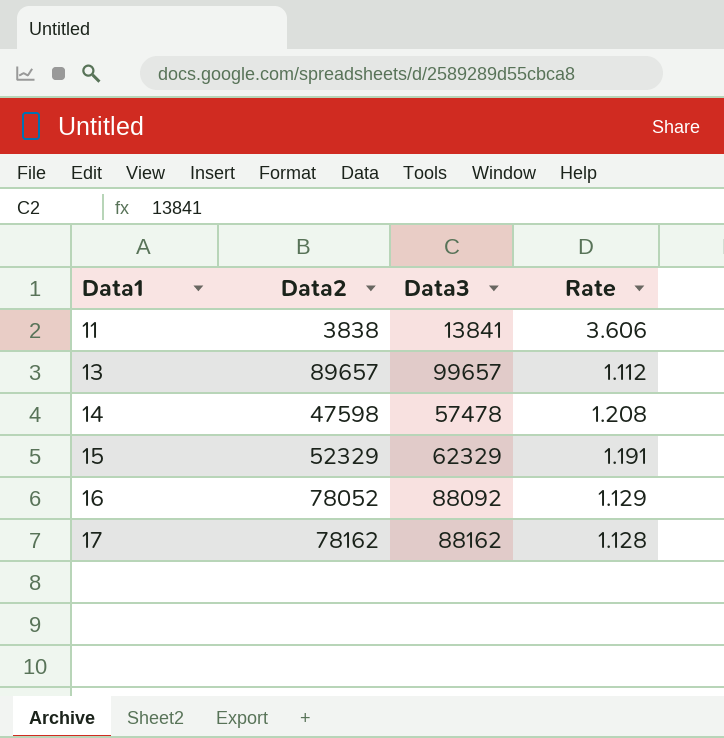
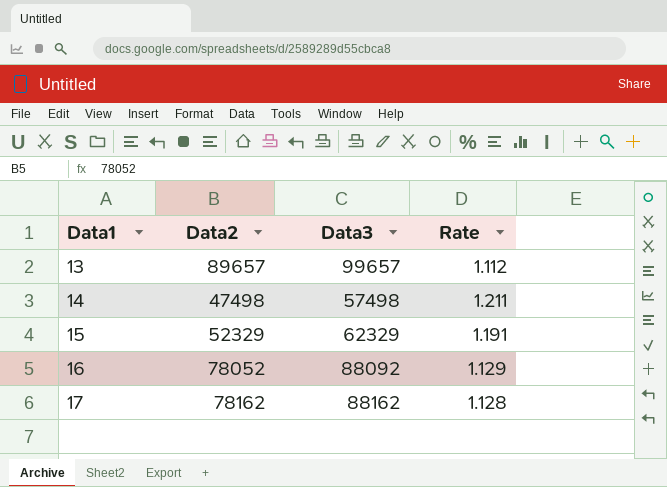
row 11: 3838 | 13841 | 3.606 -> none
14 | Data2: 47598 -> 47498
14 | Data3: 57478 -> 57498
14 | Rate: 1.208 -> 1.211

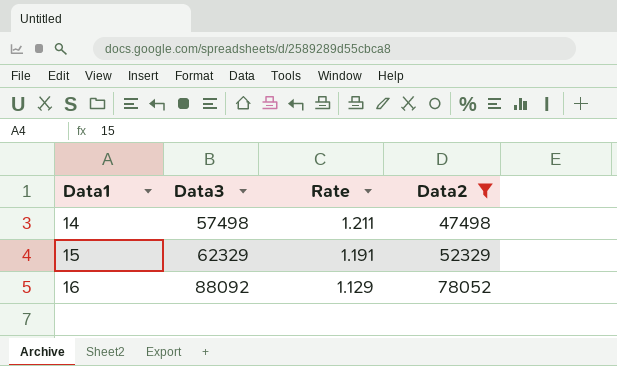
filter: none -> Data2 <= 78052
column Data2 | position: 2 -> 4

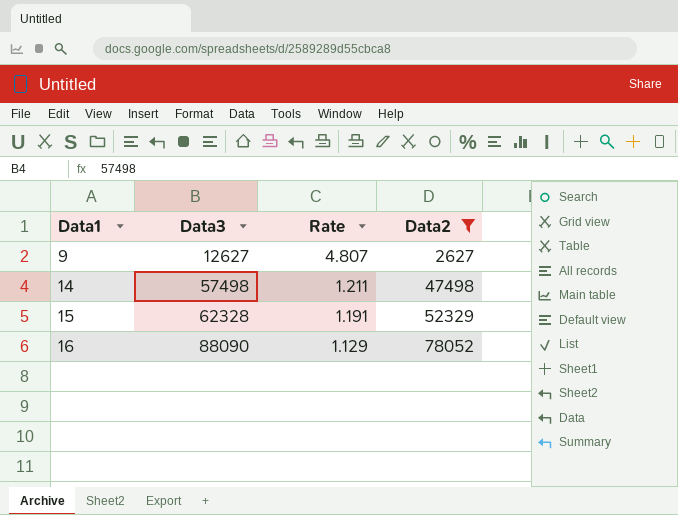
row 9: none -> 12627 | 4.807 | 2627
15 | Data3: 62329 -> 62328
16 | Data3: 88092 -> 88090

